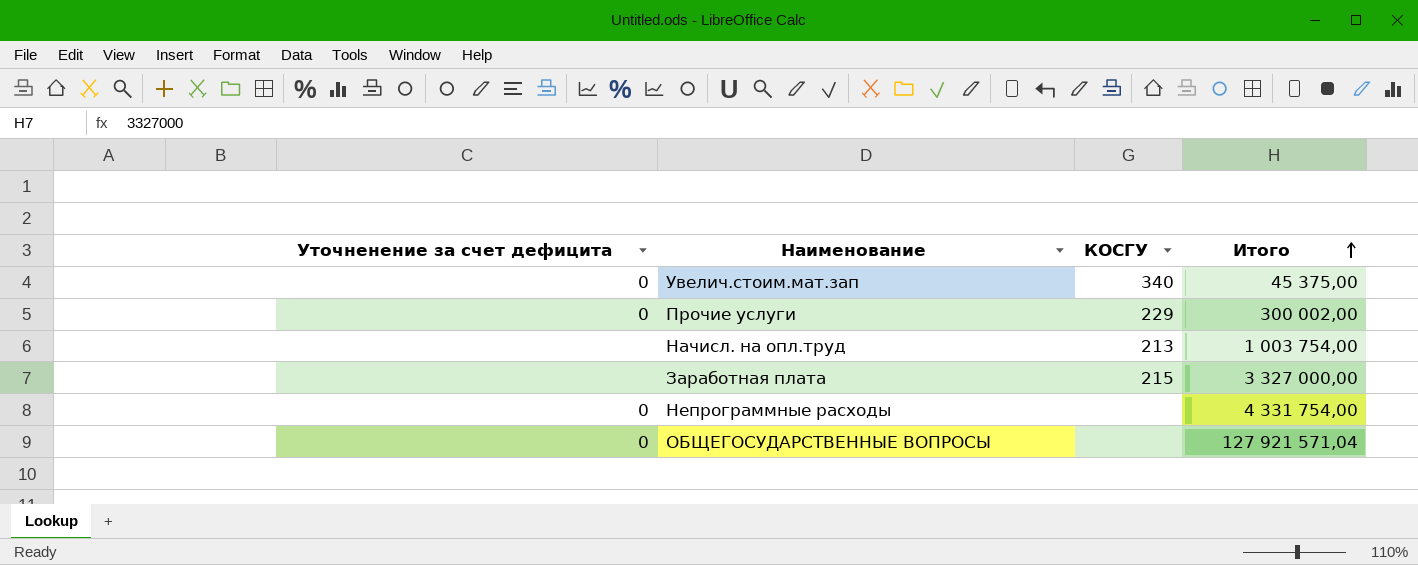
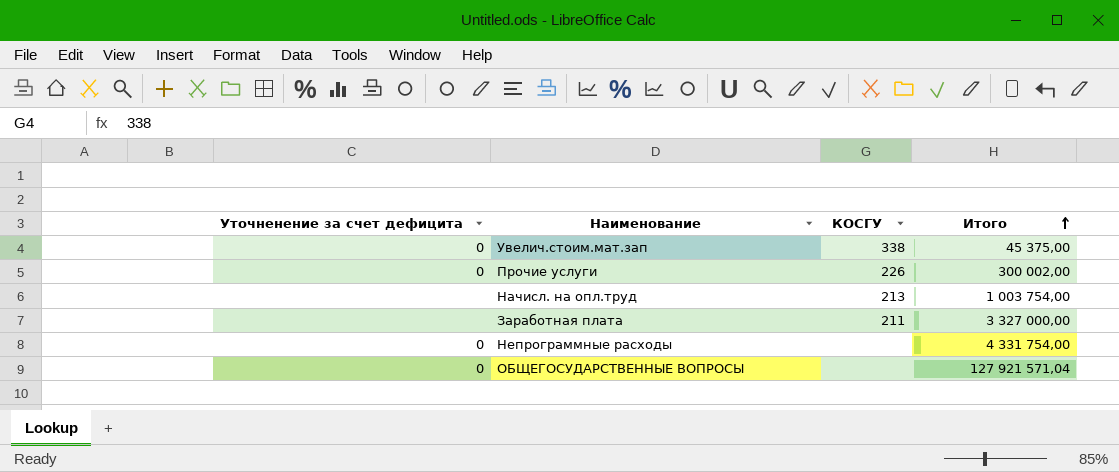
Увелич.стоим.мат.зап | КОСГУ: 340 -> 338
Прочие услуги | КОСГУ: 229 -> 226
Заработная плата | КОСГУ: 215 -> 211

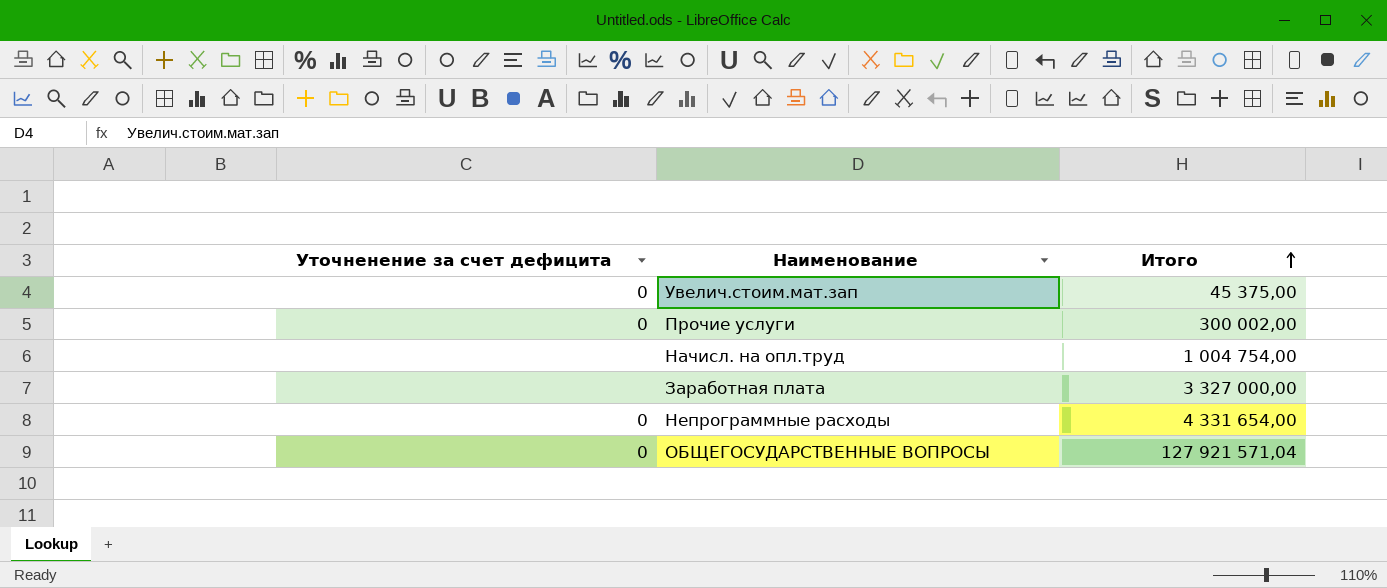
column КОСГУ | position: 3 -> none
Начисл. на опл.труд | Итого: 1 003 754,00 -> 1 004 754,00
Непрограммные расходы | Итого: 4 331 754,00 -> 4 331 654,00

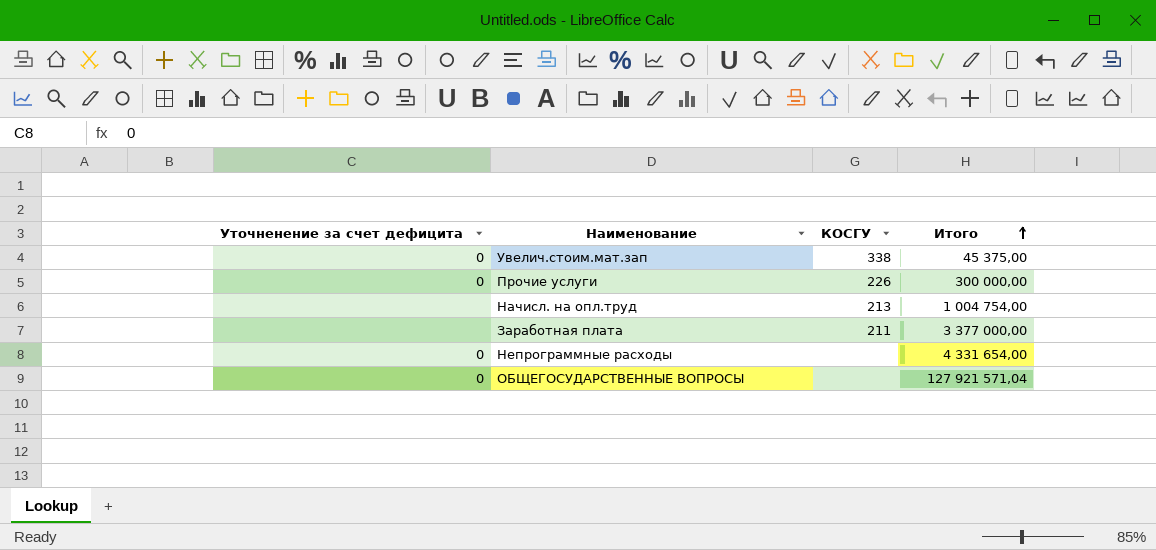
column КОСГУ | position: none -> 3
Прочие услуги | Итого: 300 002,00 -> 300 000,00
Заработная плата | Итого: 3 327 000,00 -> 3 377 000,00

